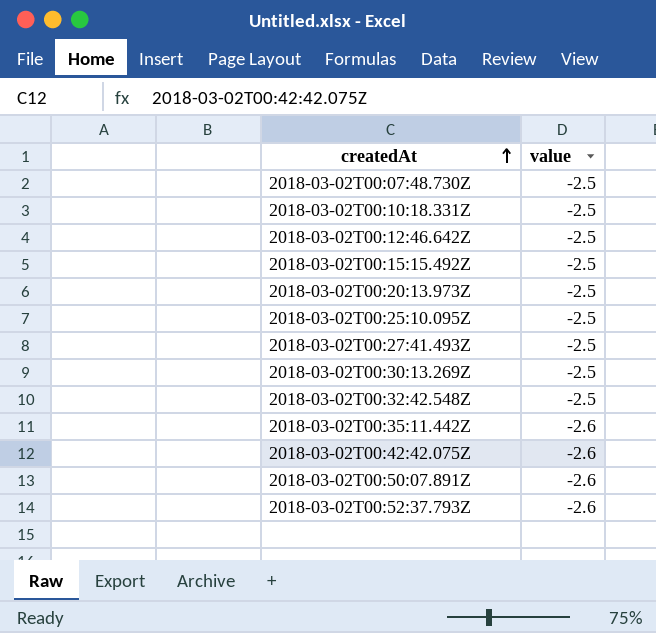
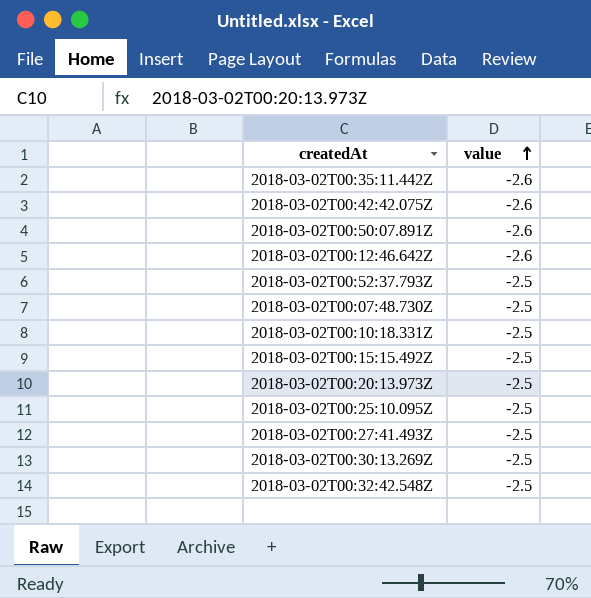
row order: createdAt ascending -> value ascending
2018-03-02T00:12:46.642Z | value: -2.5 -> -2.6
2018-03-02T00:52:37.793Z | value: -2.6 -> -2.5

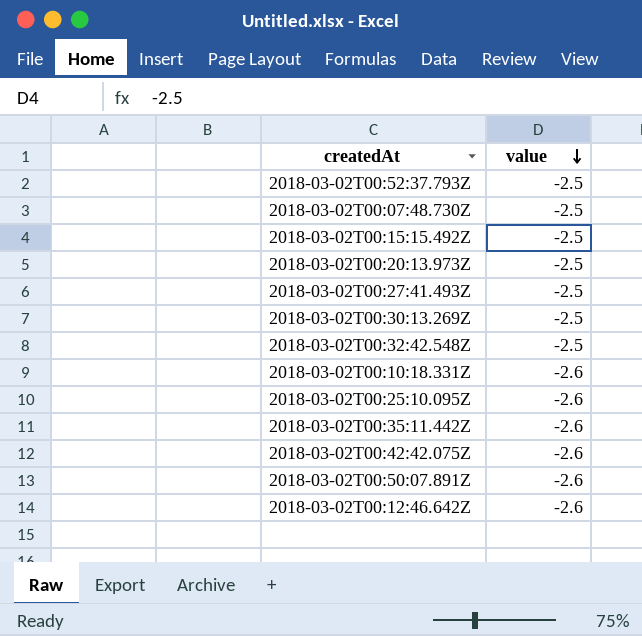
row order: value ascending -> value descending
2018-03-02T00:10:18.331Z | value: -2.5 -> -2.6
2018-03-02T00:25:10.095Z | value: -2.5 -> -2.6

